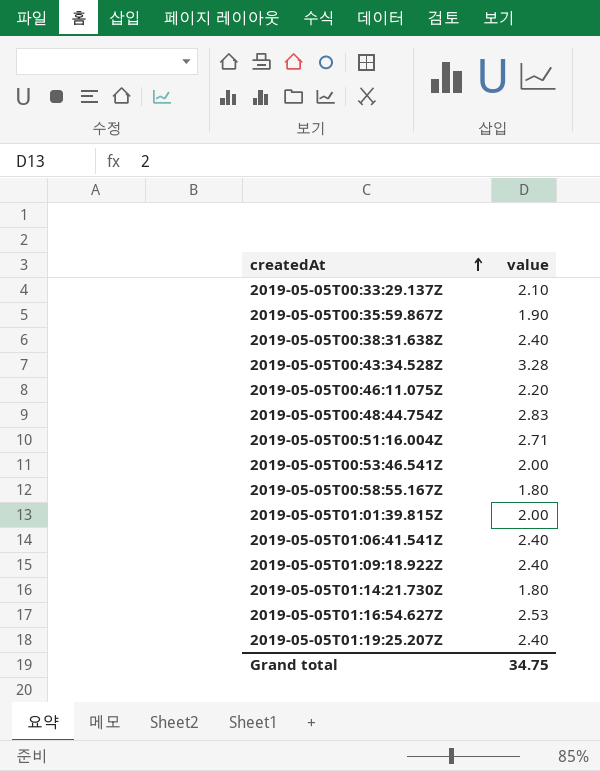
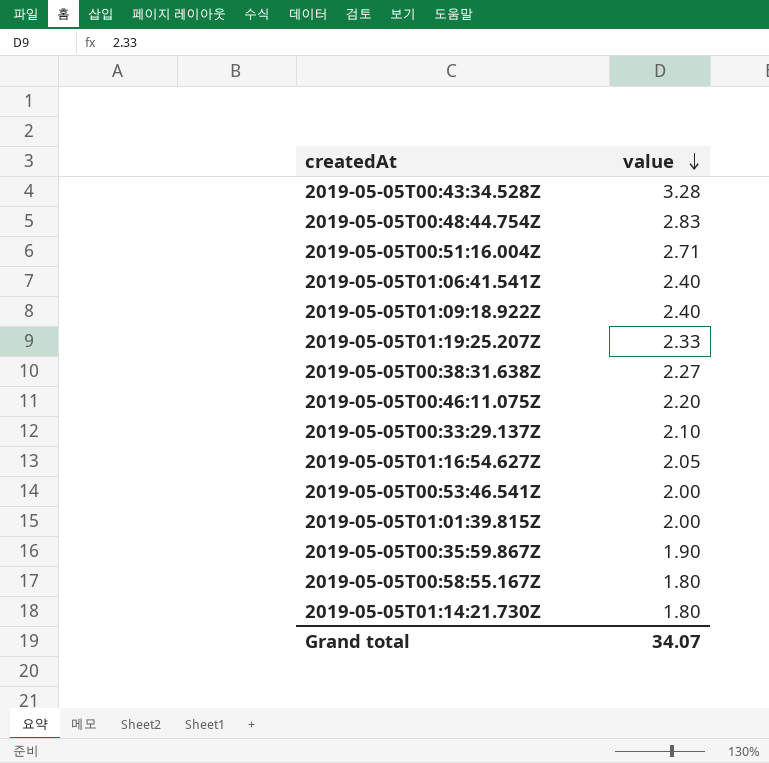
row order: createdAt ascending -> value descending
2019-05-05T01:19:25.207Z | value: 2.40 -> 2.33
2019-05-05T00:38:31.638Z | value: 2.40 -> 2.27
2019-05-05T01:16:54.627Z | value: 2.53 -> 2.05
Grand total | value: 34.75 -> 34.07

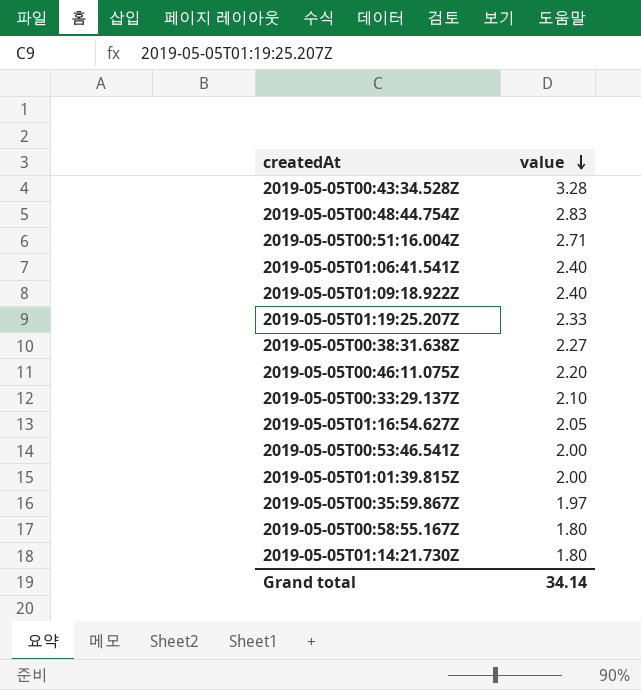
2019-05-05T00:35:59.867Z | value: 1.90 -> 1.97
Grand total | value: 34.07 -> 34.14

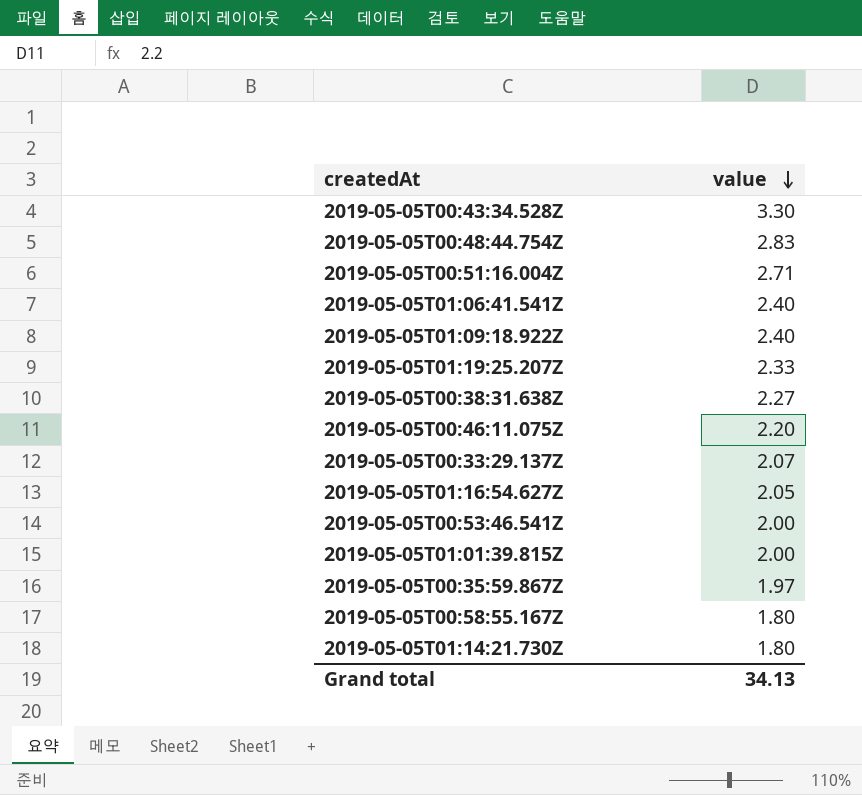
2019-05-05T00:43:34.528Z | value: 3.28 -> 3.30
2019-05-05T00:33:29.137Z | value: 2.10 -> 2.07
Grand total | value: 34.14 -> 34.13

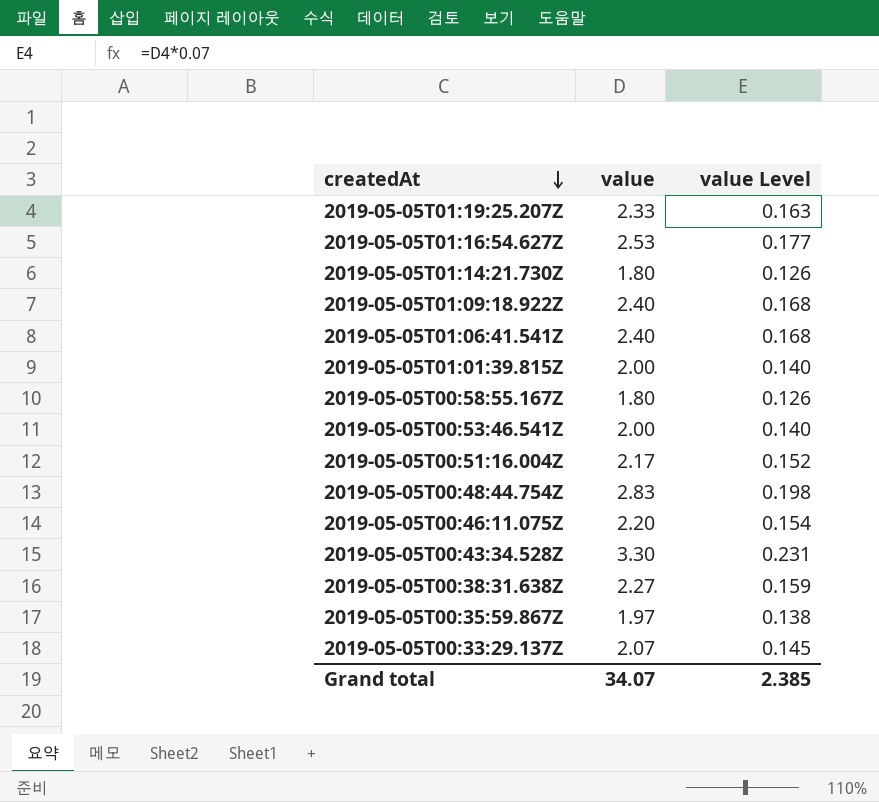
row order: value descending -> createdAt descending
column value Level | formula: none -> [value] * 0.07
2019-05-05T01:16:54.627Z | value: 2.05 -> 2.53
2019-05-05T00:51:16.004Z | value: 2.71 -> 2.17
Grand total | value: 34.13 -> 34.07

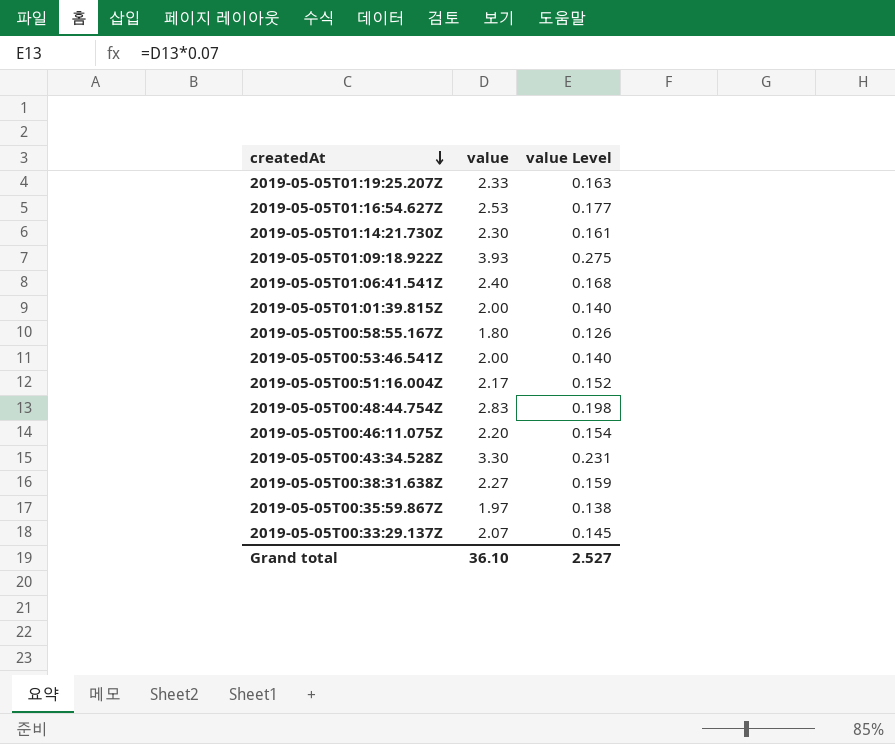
2019-05-05T01:14:21.730Z | value: 1.80 -> 2.30
2019-05-05T01:14:21.730Z | value Level: 0.126 -> 0.161
2019-05-05T01:09:18.922Z | value: 2.40 -> 3.93
2019-05-05T01:09:18.922Z | value Level: 0.168 -> 0.275
Grand total | value: 34.07 -> 36.10
Grand total | value Level: 2.385 -> 2.527

